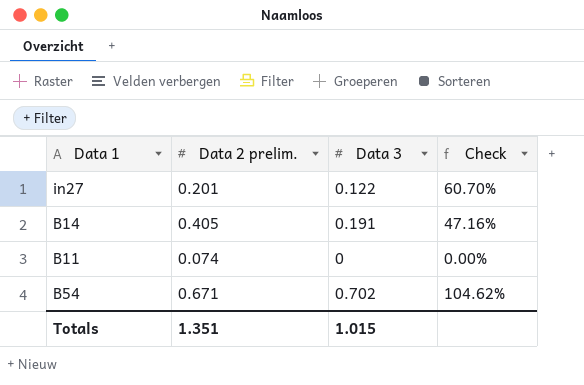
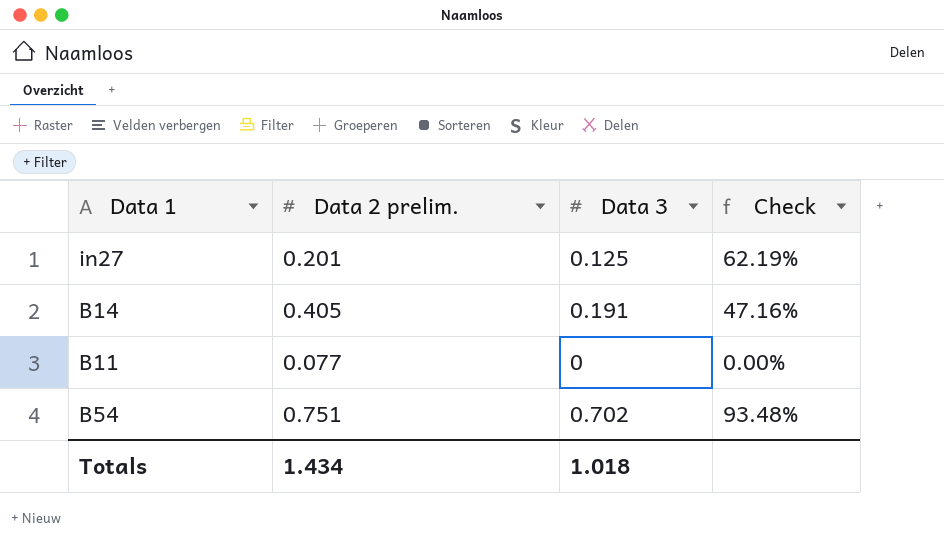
in27 | Data 3: 0.122 -> 0.125
in27 | Check: 60.70% -> 62.19%
B11 | Data 2 prelim.: 0.074 -> 0.077
B54 | Data 2 prelim.: 0.671 -> 0.751
B54 | Check: 104.62% -> 93.48%
Totals | Data 2 prelim.: 1.351 -> 1.434
Totals | Data 3: 1.015 -> 1.018

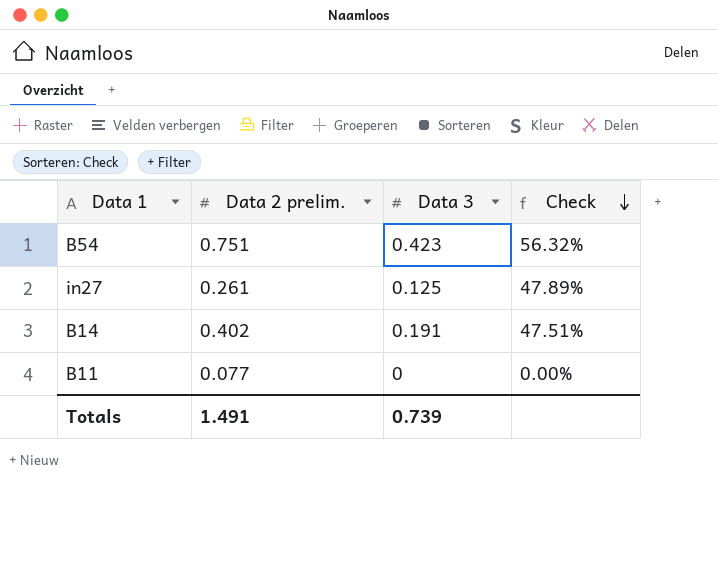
row order: none -> Check descending
B54 | Data 3: 0.702 -> 0.423
B54 | Check: 93.48% -> 56.32%
in27 | Data 2 prelim.: 0.201 -> 0.261
in27 | Check: 62.19% -> 47.89%
B14 | Data 2 prelim.: 0.405 -> 0.402
B14 | Check: 47.16% -> 47.51%
Totals | Data 2 prelim.: 1.434 -> 1.491
Totals | Data 3: 1.018 -> 0.739

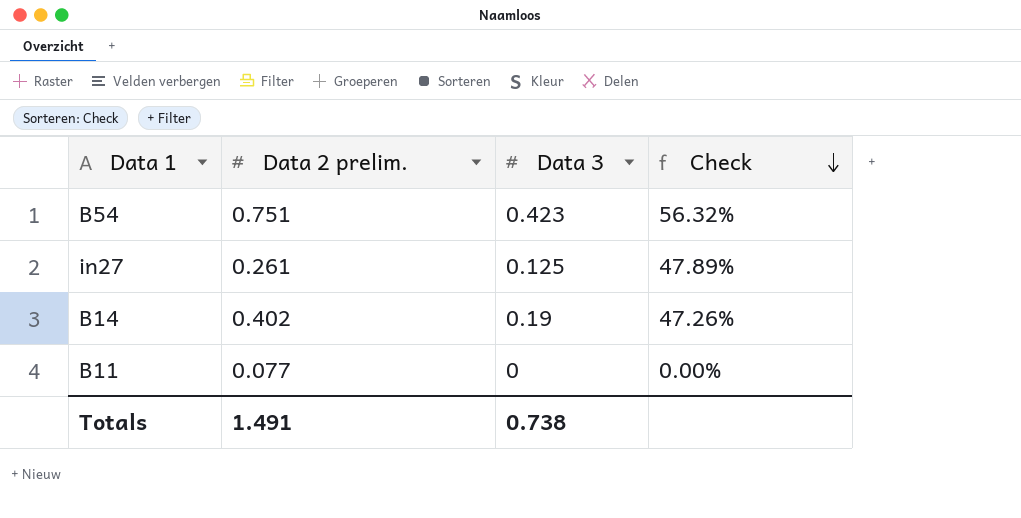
B14 | Data 3: 0.191 -> 0.19
B14 | Check: 47.51% -> 47.26%
Totals | Data 3: 0.739 -> 0.738

